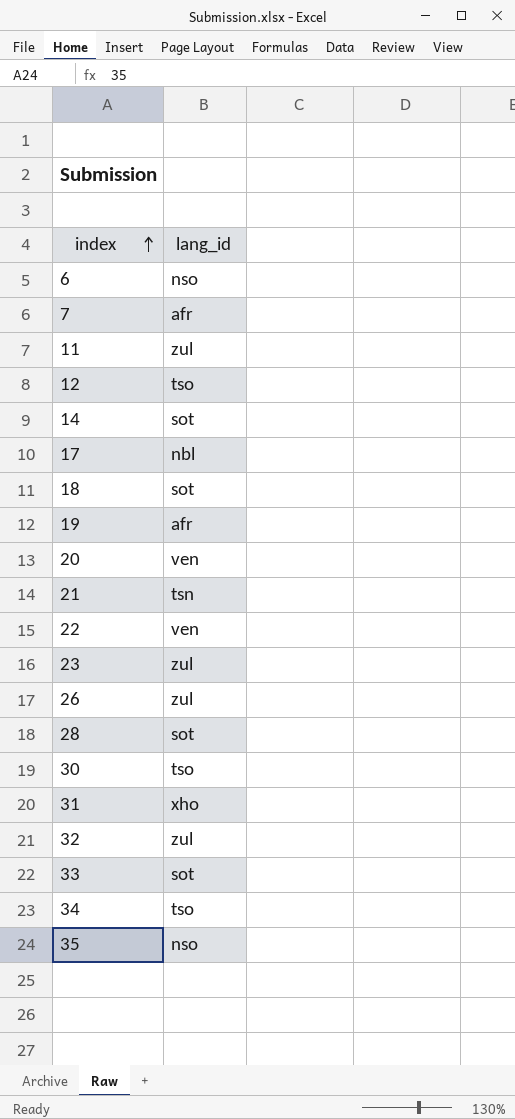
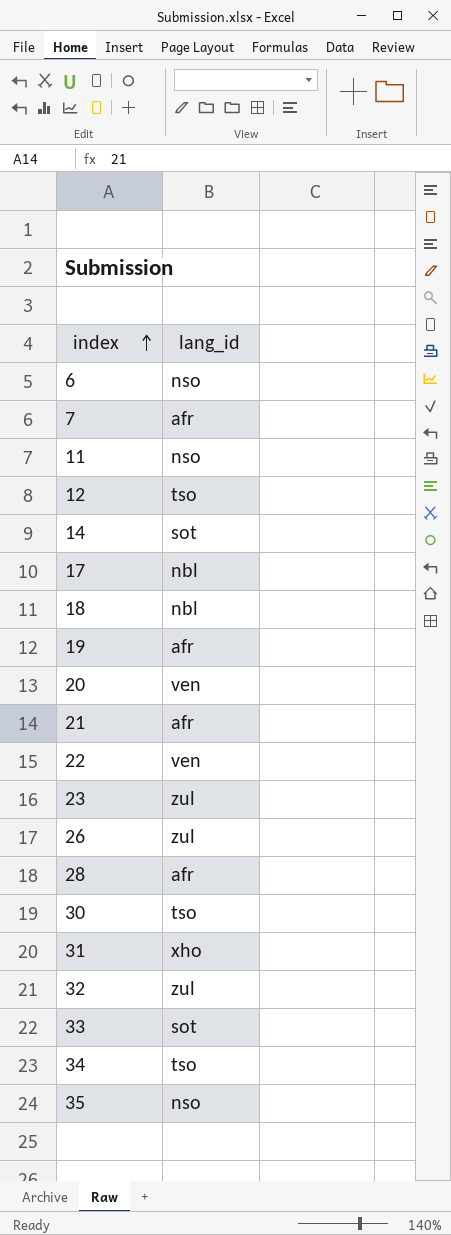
11 | lang_id: zul -> nso
18 | lang_id: sot -> nbl
21 | lang_id: tsn -> afr
28 | lang_id: sot -> afr

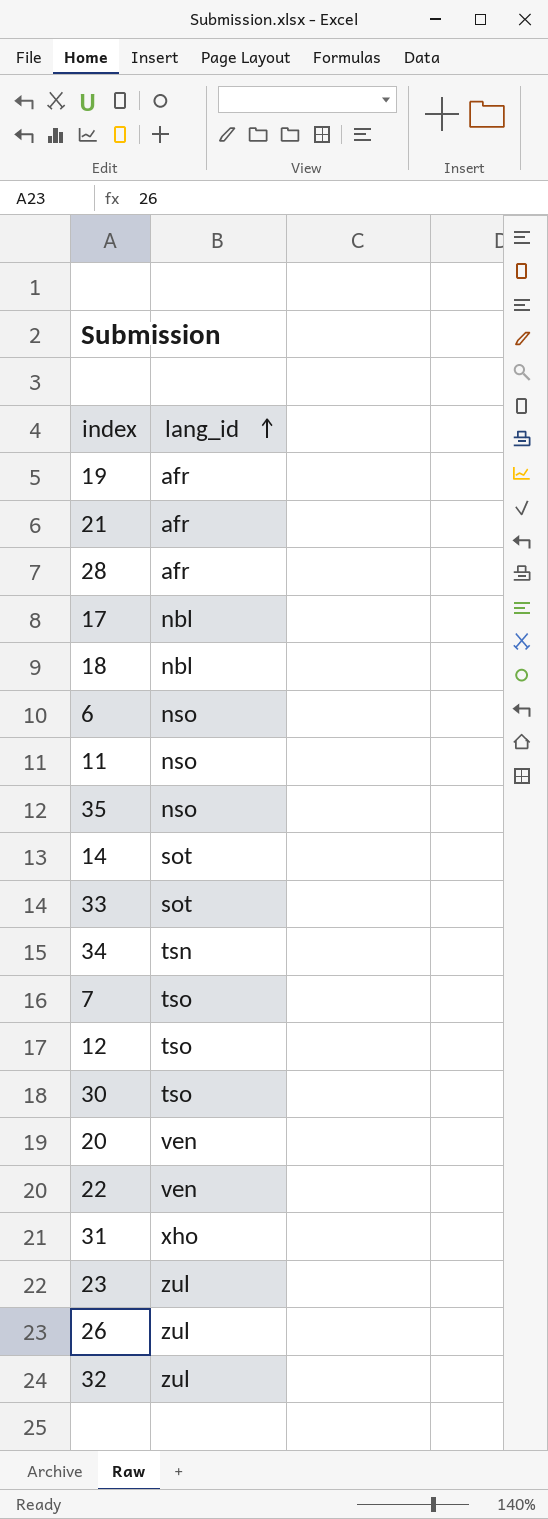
row order: index ascending -> lang_id ascending
34 | lang_id: tso -> tsn
7 | lang_id: afr -> tso

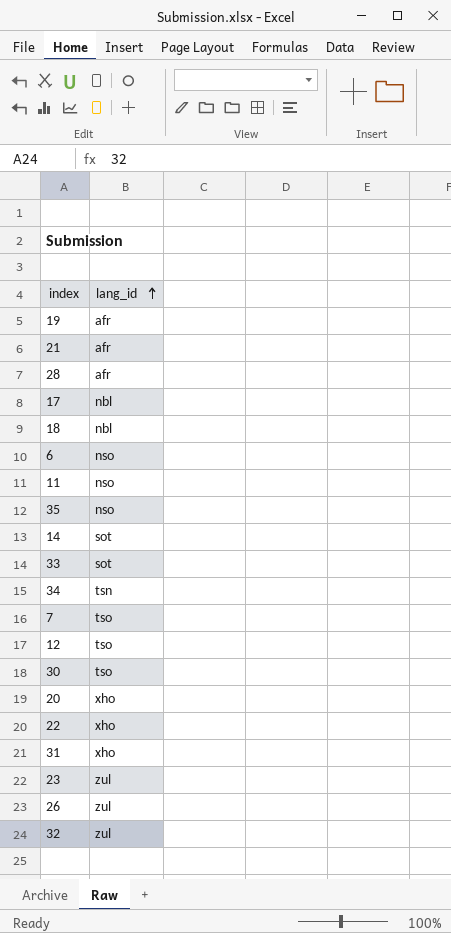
20 | lang_id: ven -> xho
22 | lang_id: ven -> xho

